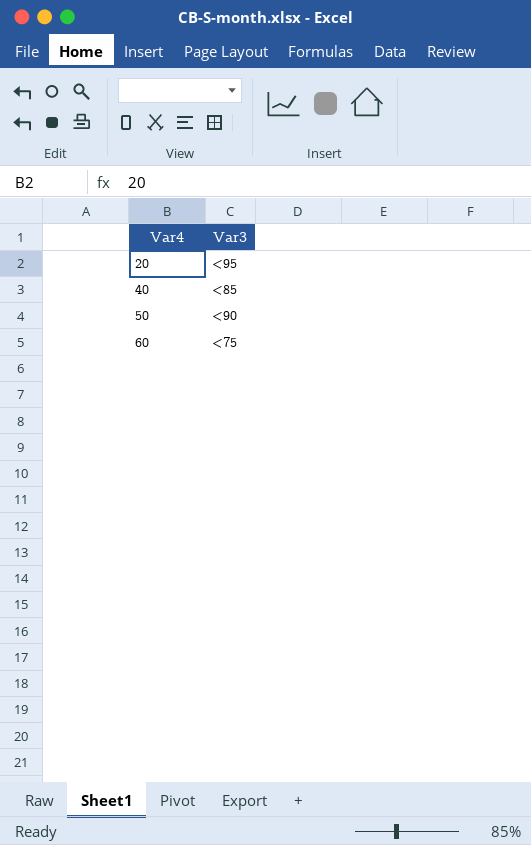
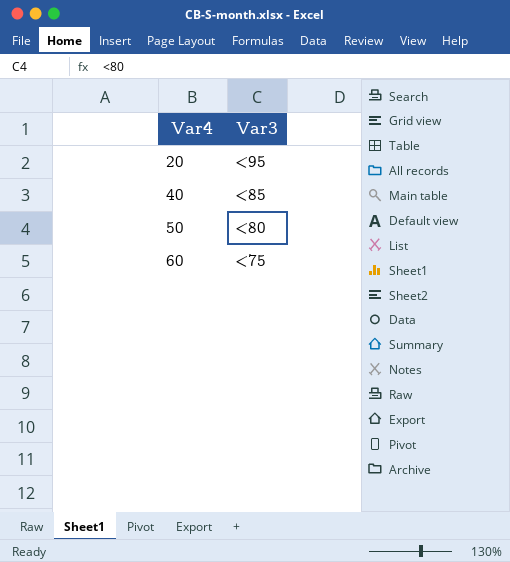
50 | Var3: <90 -> <80

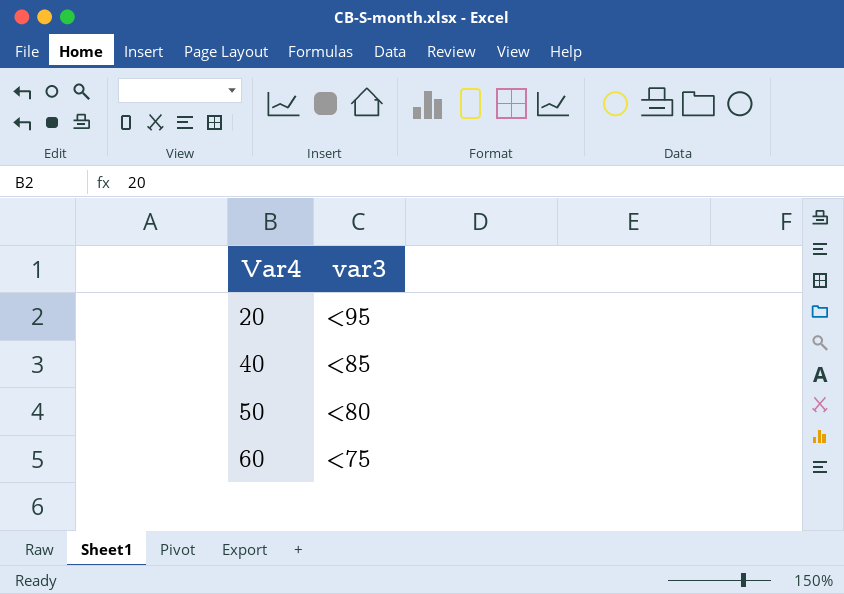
column name: Var3 -> var3

